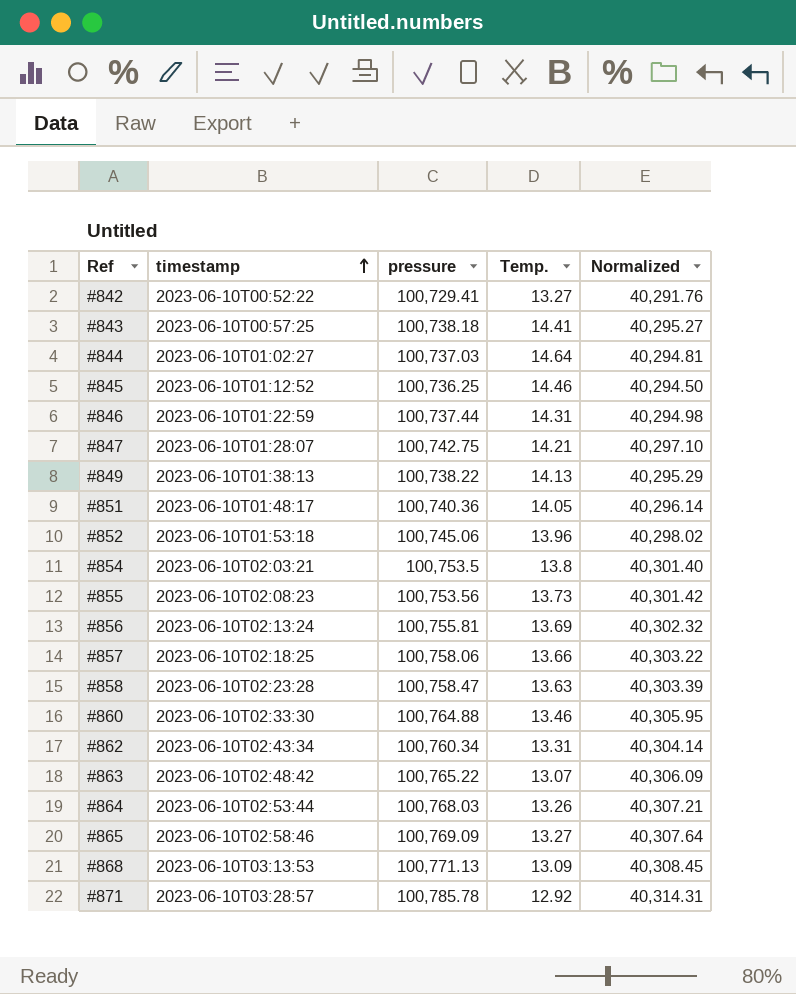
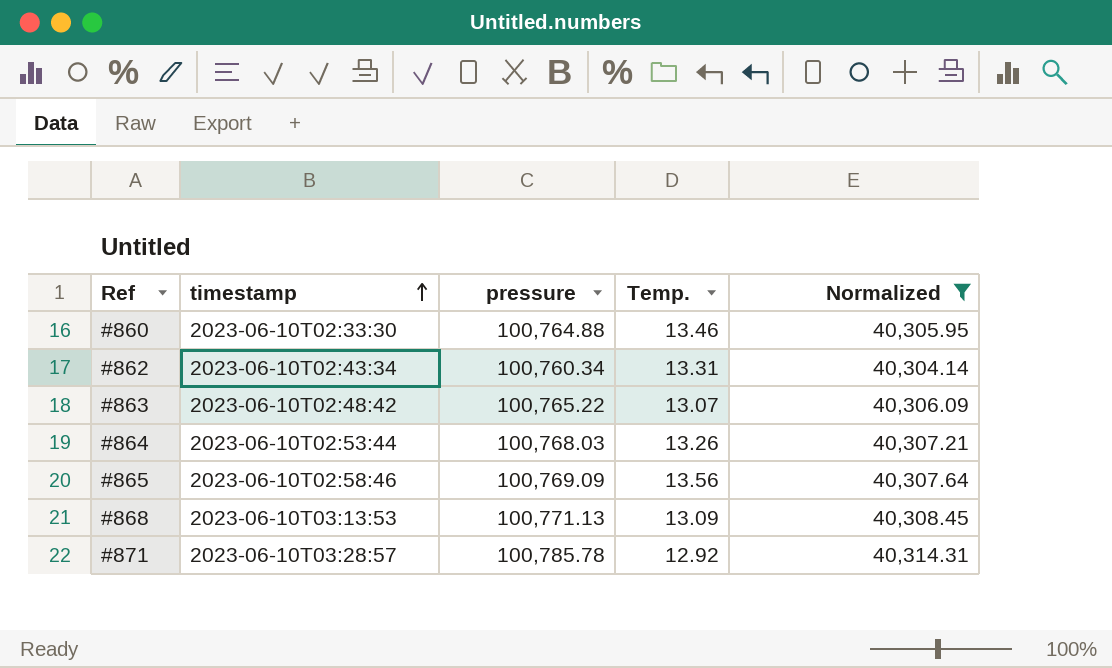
filter: none -> Normalized >= 40,304.14
#865 | Temp.: 13.27 -> 13.56

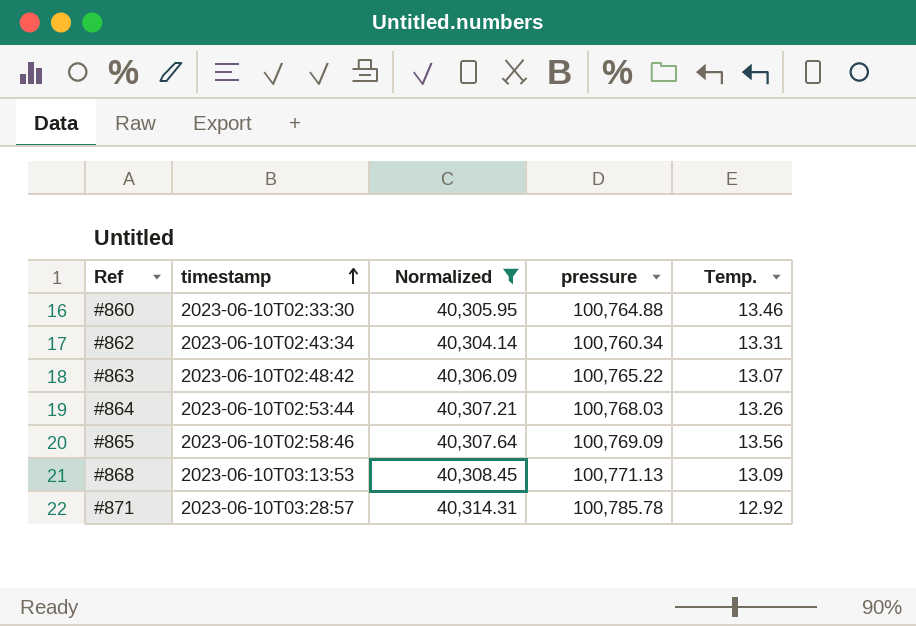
column Normalized | position: 5 -> 3

